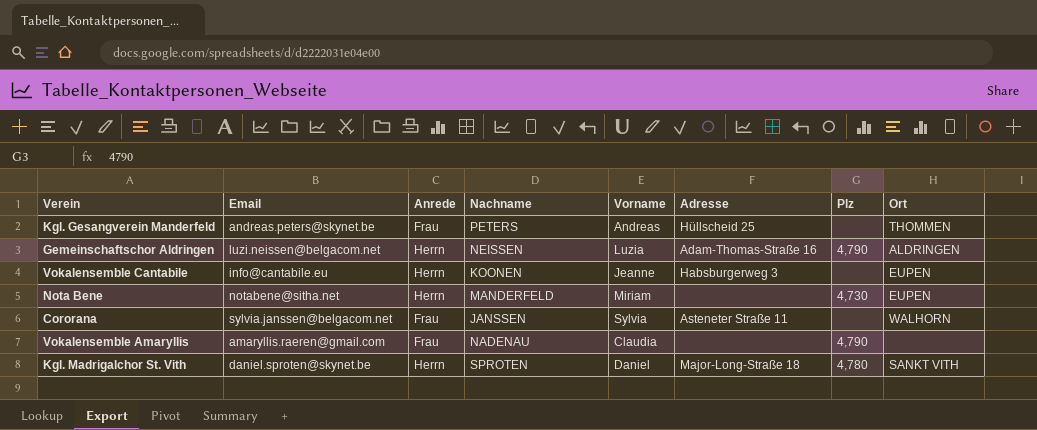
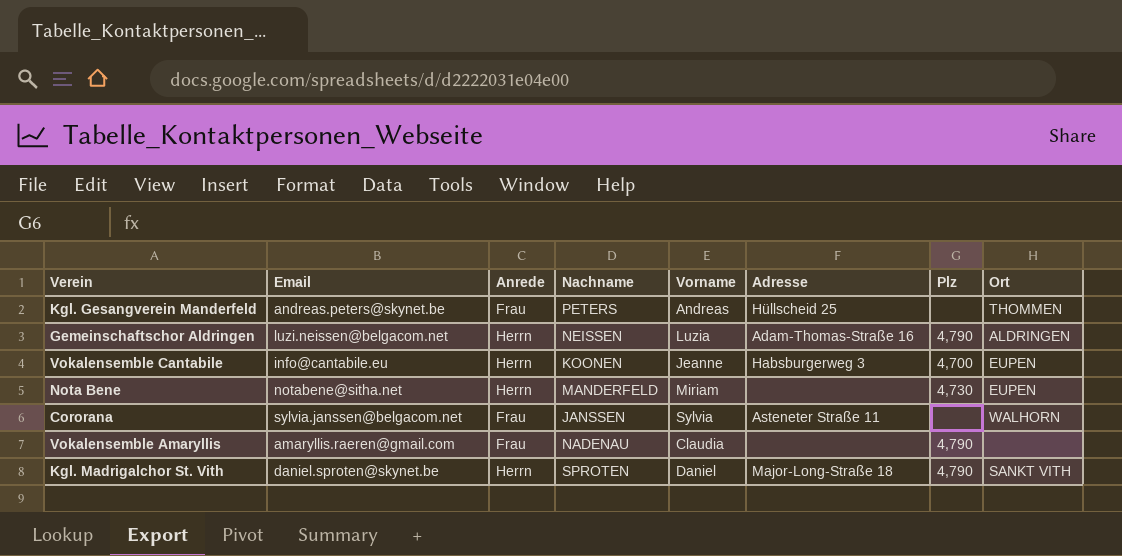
Vokalensemble Cantabile | Plz: none -> 4,700
Kgl. Madrigalchor St. Vith | Plz: 4,780 -> 4,790

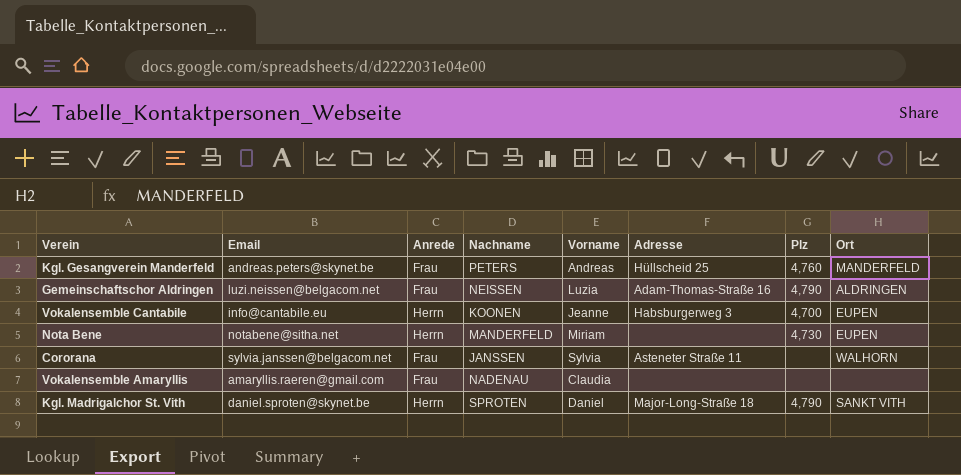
Kgl. Gesangverein Manderfeld | Plz: none -> 4,760
Kgl. Gesangverein Manderfeld | Ort: THOMMEN -> MANDERFELD
Gemeinschaftschor Aldringen | Anrede: Herrn -> Frau
Vokalensemble Amaryllis | Plz: 4,790 -> none

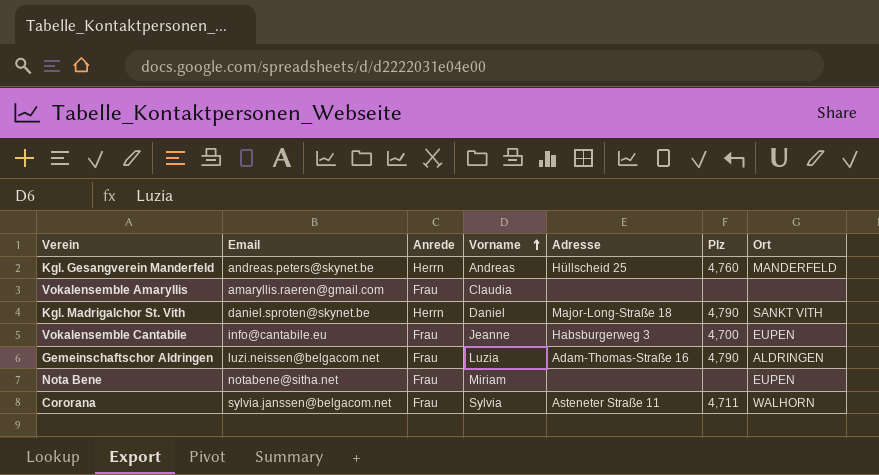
row order: none -> Vorname ascending
column Nachname | position: 4 -> none
Kgl. Gesangverein Manderfeld | Anrede: Frau -> Herrn
Vokalensemble Cantabile | Anrede: Herrn -> Frau
Nota Bene | Anrede: Herrn -> Frau
Nota Bene | Plz: 4,730 -> none
Cororana | Plz: none -> 4,711

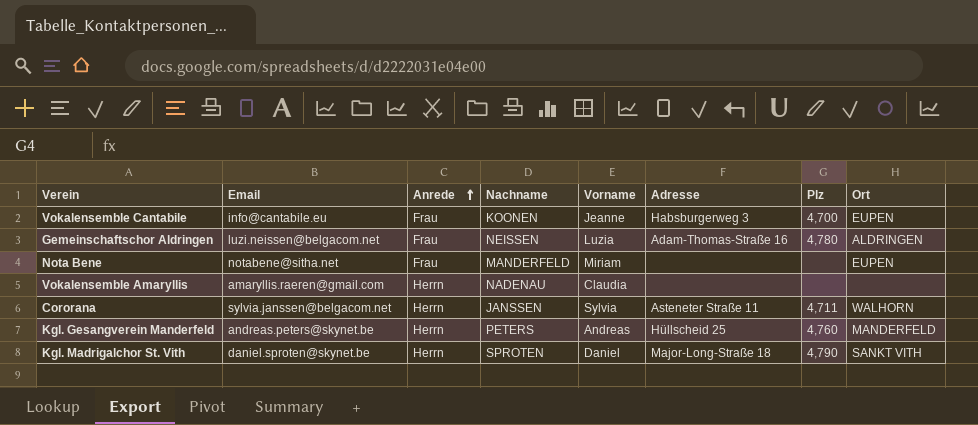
row order: Vorname ascending -> Anrede ascending
column Nachname | position: none -> 4
Gemeinschaftschor Aldringen | Plz: 4,790 -> 4,780
Vokalensemble Amaryllis | Anrede: Frau -> Herrn
Cororana | Anrede: Frau -> Herrn

